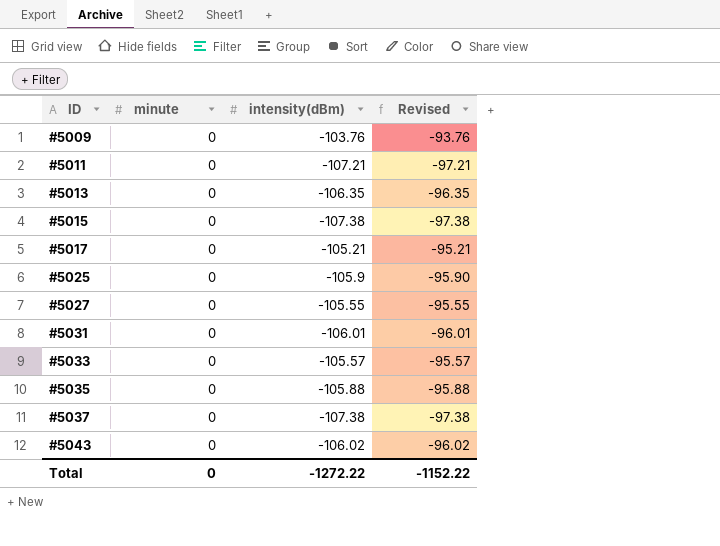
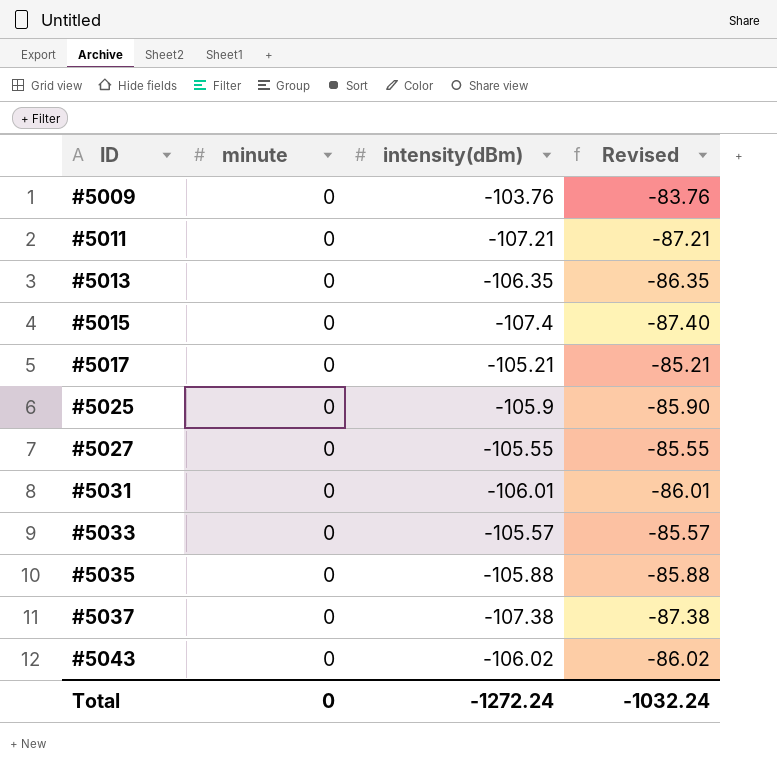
column Revised | formula: [intensity(dBm)] + 10 -> [intensity(dBm)] + 20
#5015 | intensity(dBm): -107.38 -> -107.4
Total | intensity(dBm): -1272.22 -> -1272.24
Total | Revised: -1152.22 -> -1032.24

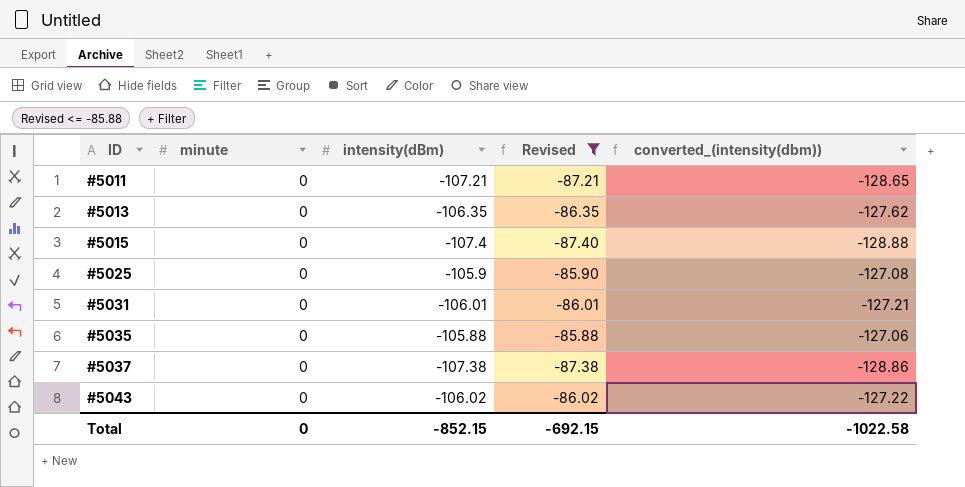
filter: none -> Revised <= -85.88
column converted_(intensity(dbm)) | formula: none -> [intensity(dBm)] * 1.2
Total | intensity(dBm): -1272.24 -> -852.15
Total | Revised: -1032.24 -> -692.15

